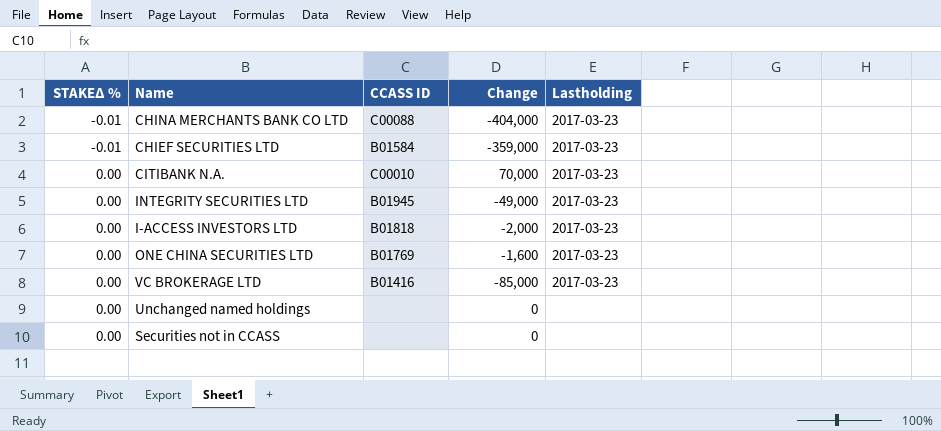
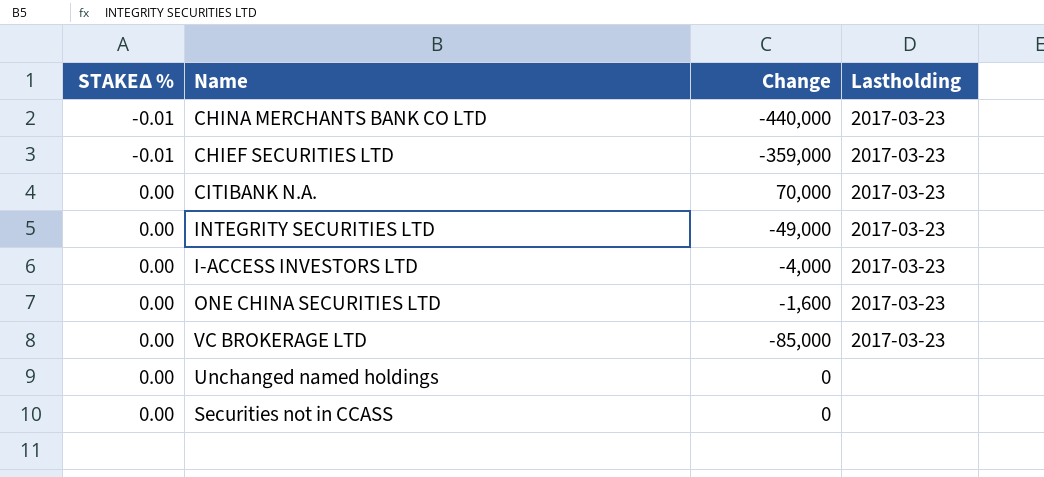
column CCASS ID | position: 3 -> none
CHINA MERCHANTS BANK CO LTD | Change: -404,000 -> -440,000
I-ACCESS INVESTORS LTD | Change: -2,000 -> -4,000

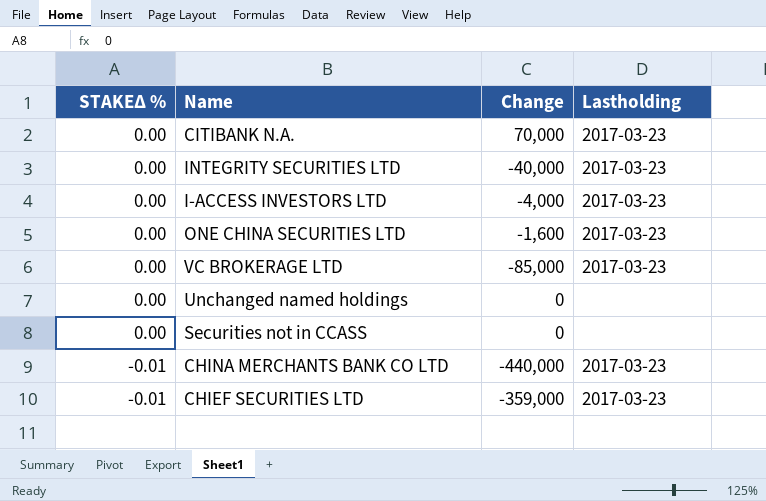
row order: STAKEΔ % ascending -> STAKEΔ % descending
INTEGRITY SECURITIES LTD | Change: -49,000 -> -40,000

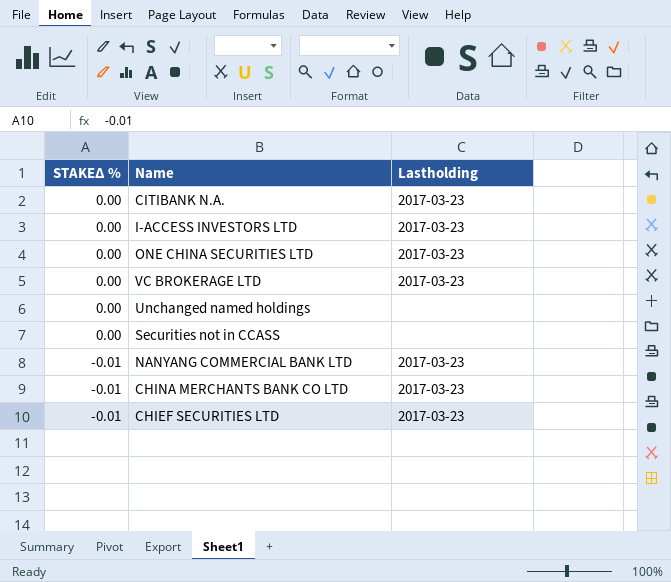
column Change | position: 3 -> none
row INTEGRITY SECURITIES LTD: 0.00 | -40,000 | 2017-03-23 -> none
row NANYANG COMMERCIAL BANK LTD: none -> -0.01 | 2017-03-23

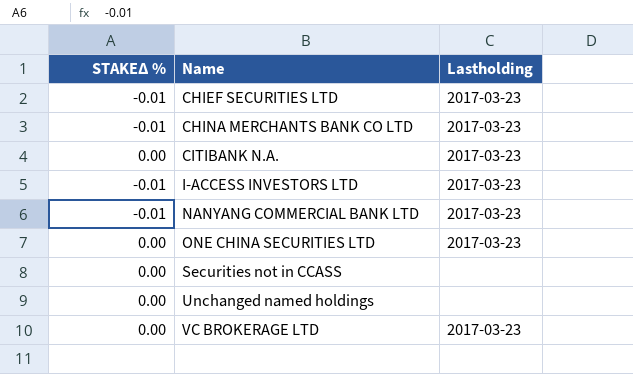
row order: STAKEΔ % descending -> Name ascending
I-ACCESS INVESTORS LTD | STAKEΔ %: 0.00 -> -0.01

